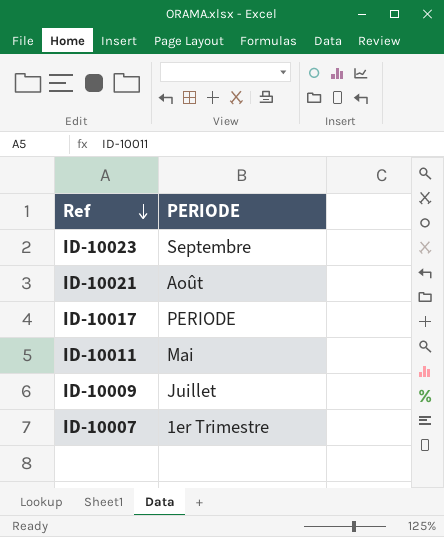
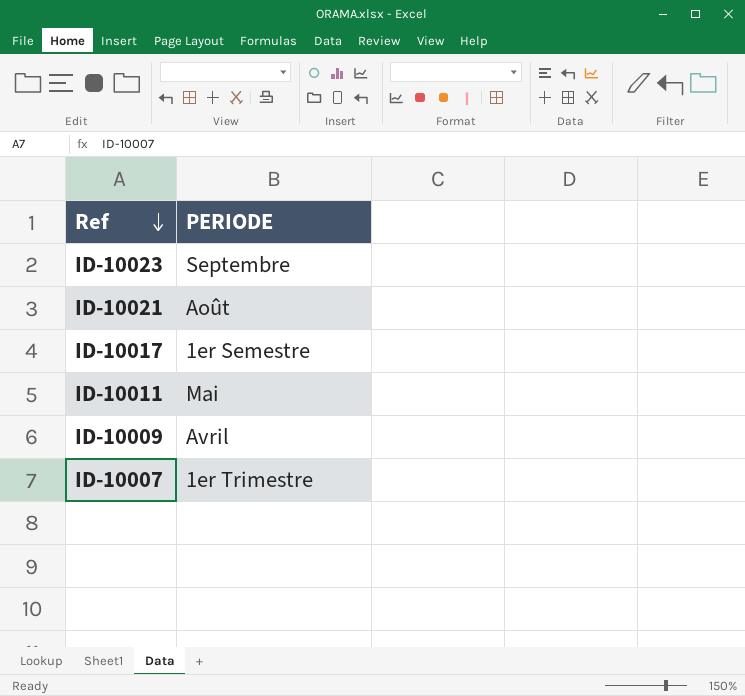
ID-10017 | PERIODE: PERIODE -> 1er Semestre
ID-10009 | PERIODE: Juillet -> Avril

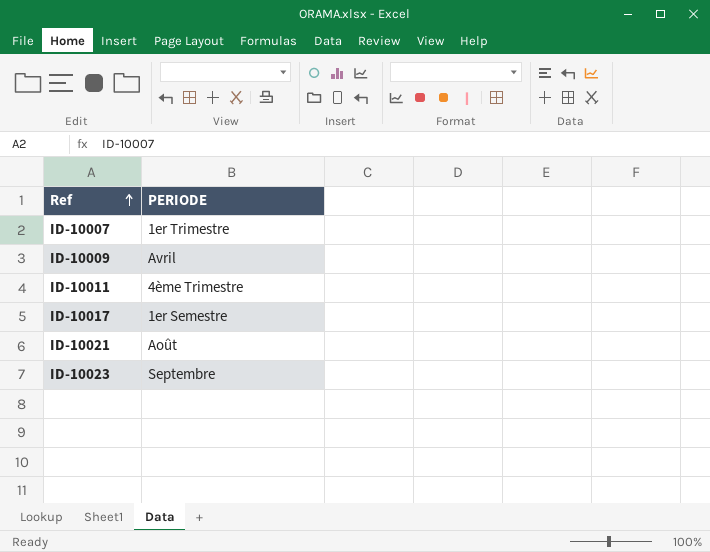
row order: Ref descending -> Ref ascending
ID-10011 | PERIODE: Mai -> 4ème Trimestre

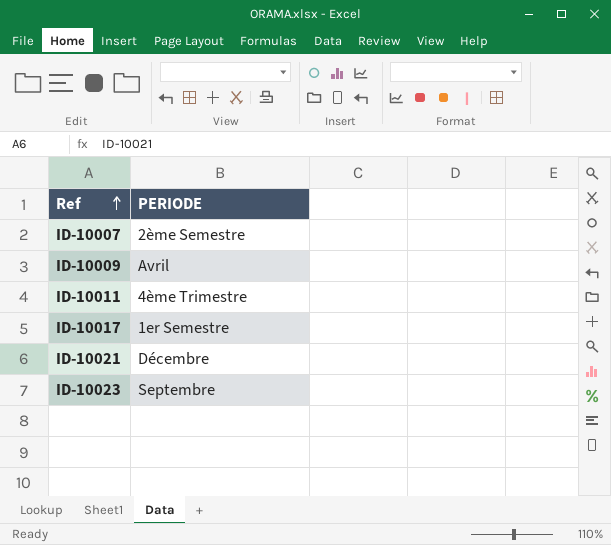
ID-10007 | PERIODE: 1er Trimestre -> 2ème Semestre
ID-10021 | PERIODE: Août -> Décembre

